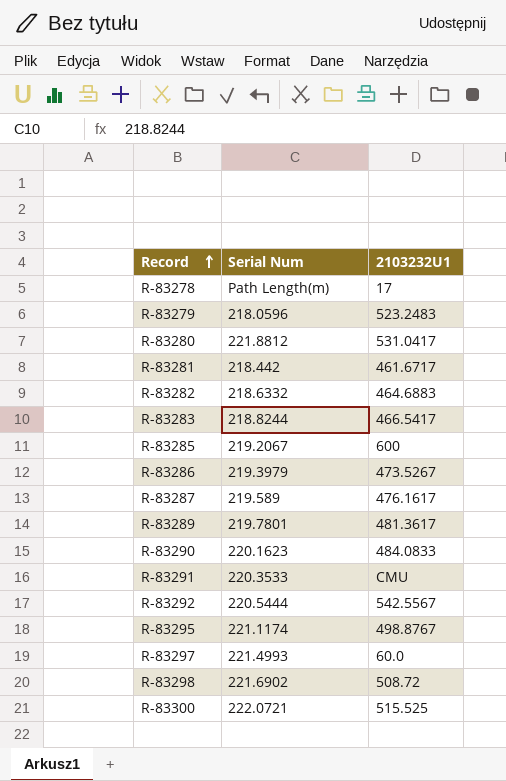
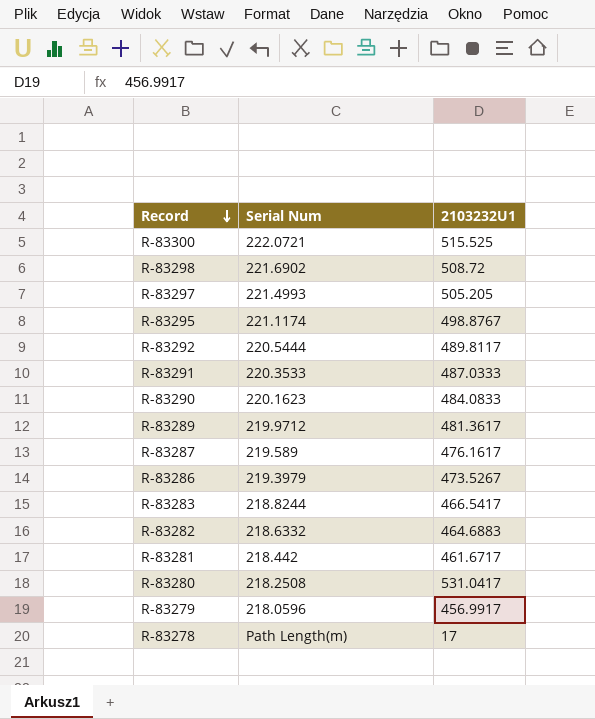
row order: Record ascending -> Record descending
row R-83285: 219.2067 | 600 -> none
R-83297 | 2103232U1: 60.0 -> 505.205
R-83292 | 2103232U1: 542.5567 -> 489.8117
R-83291 | 2103232U1: CMU -> 487.0333
R-83289 | Serial Num: 219.7801 -> 219.9712
R-83280 | Serial Num: 221.8812 -> 218.2508
R-83279 | 2103232U1: 523.2483 -> 456.9917

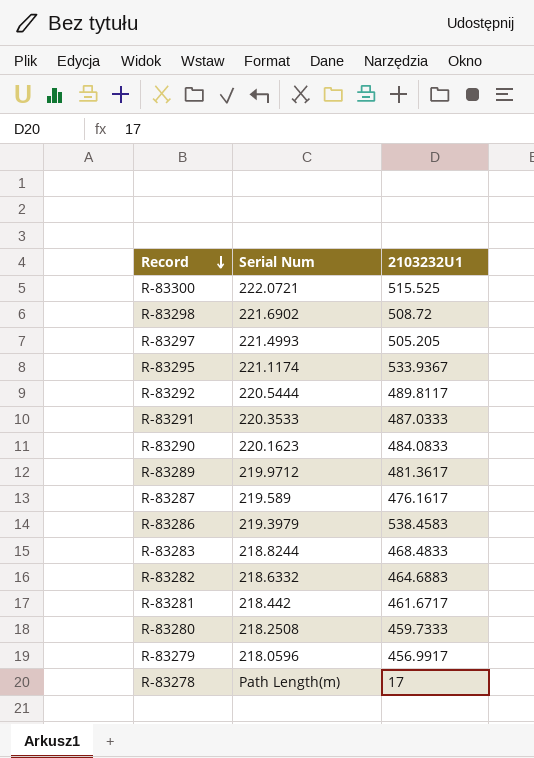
R-83295 | 2103232U1: 498.8767 -> 533.9367
R-83286 | 2103232U1: 473.5267 -> 538.4583
R-83283 | 2103232U1: 466.5417 -> 468.4833
R-83280 | 2103232U1: 531.0417 -> 459.7333

